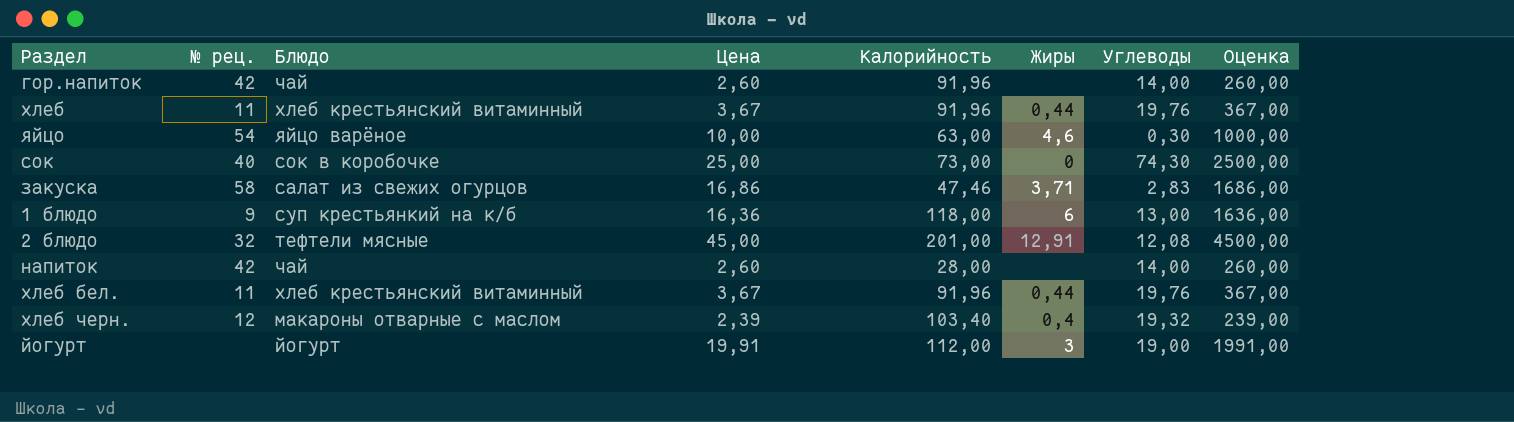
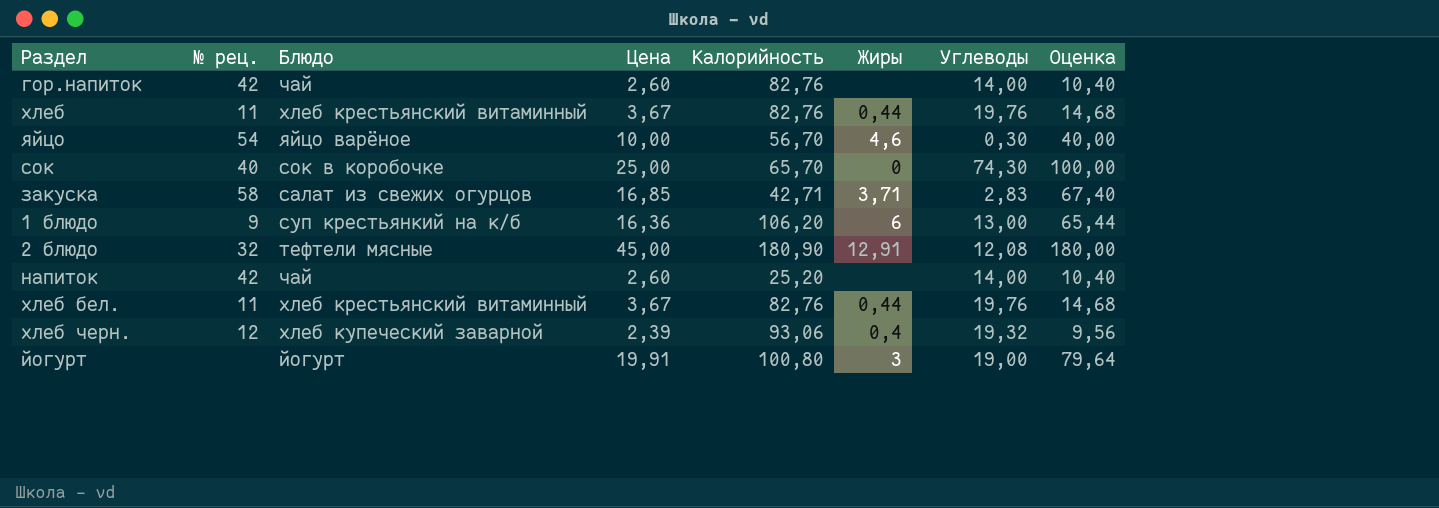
column Оценка | formula: [Цена] * 100 -> [Цена] * 4
гор.напиток | Калорийность: 91,96 -> 82,76
хлеб | Калорийность: 91,96 -> 82,76
яйцо | Калорийность: 63,00 -> 56,70
сок | Калорийность: 73,00 -> 65,70
закуска | Цена: 16,86 -> 16,85
закуска | Калорийность: 47,46 -> 42,71
1 блюдо | Калорийность: 118,00 -> 106,20
2 блюдо | Калорийность: 201,00 -> 180,90
напиток | Калорийность: 28,00 -> 25,20
хлеб бел. | Калорийность: 91,96 -> 82,76
хлеб черн. | Блюдо: макароны отварные с маслом -> хлеб купеческий заварной
хлеб черн. | Калорийность: 103,40 -> 93,06
йогурт | Калорийность: 112,00 -> 100,80

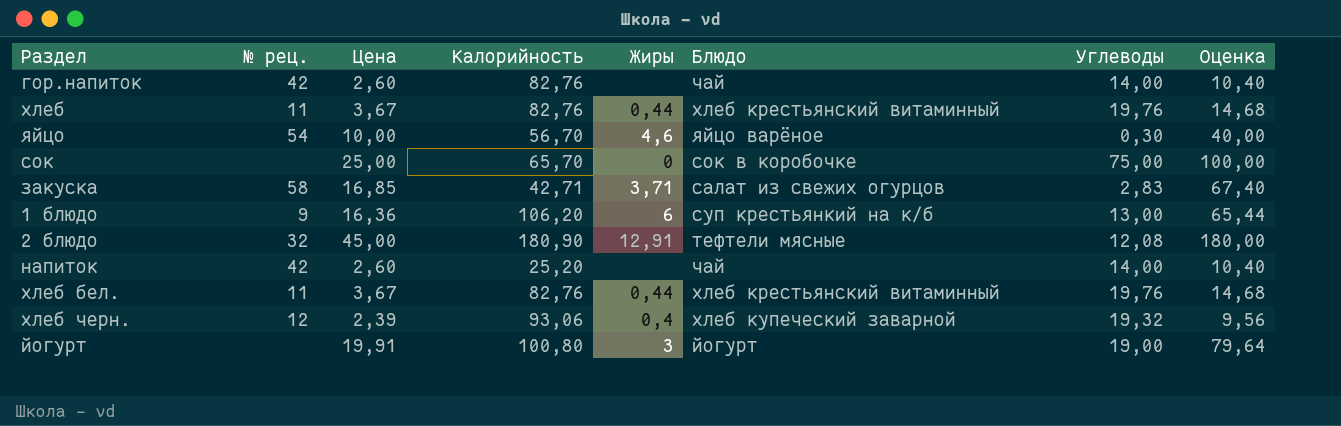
column Блюдо | position: 3 -> 6
сок | № рец.: 40 -> none
сок | Углеводы: 74,30 -> 75,00

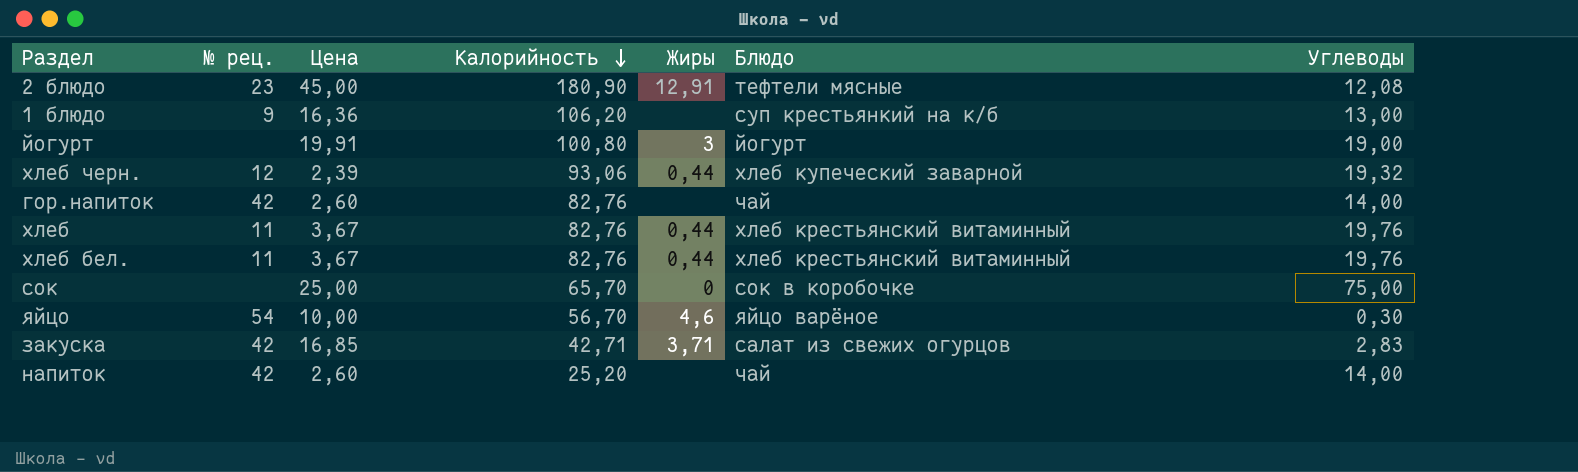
row order: none -> Калорийность descending
column Оценка | formula: [Цена] * 4 -> none
2 блюдо | № рец.: 32 -> 23
1 блюдо | Жиры: 6 -> none
хлеб черн. | Жиры: 0,4 -> 0,44
закуска | № рец.: 58 -> 42

